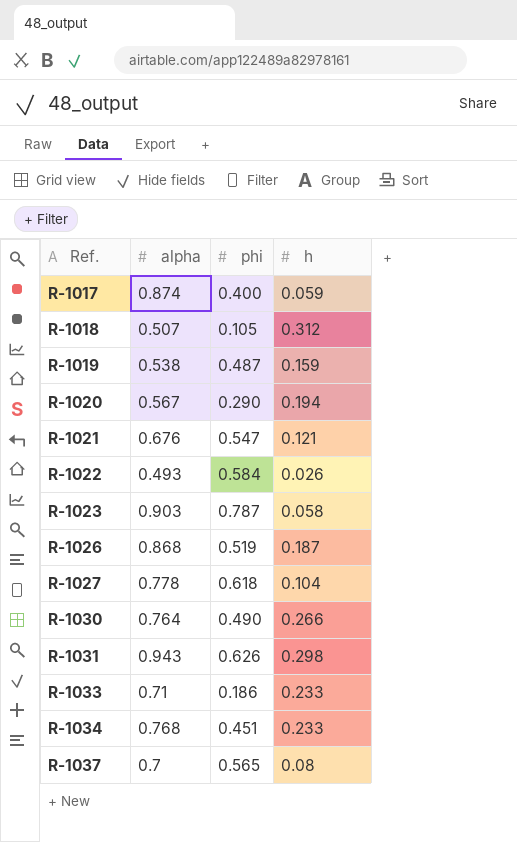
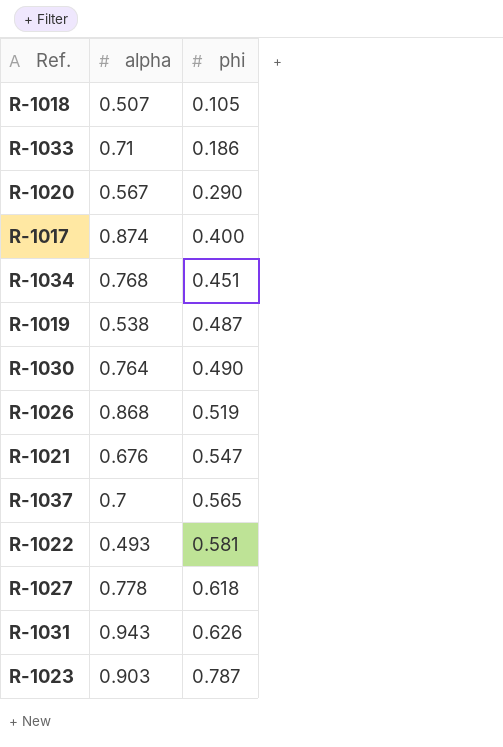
row order: Ref. ascending -> phi ascending
column h | position: 4 -> none
R-1022 | phi: 0.584 -> 0.581

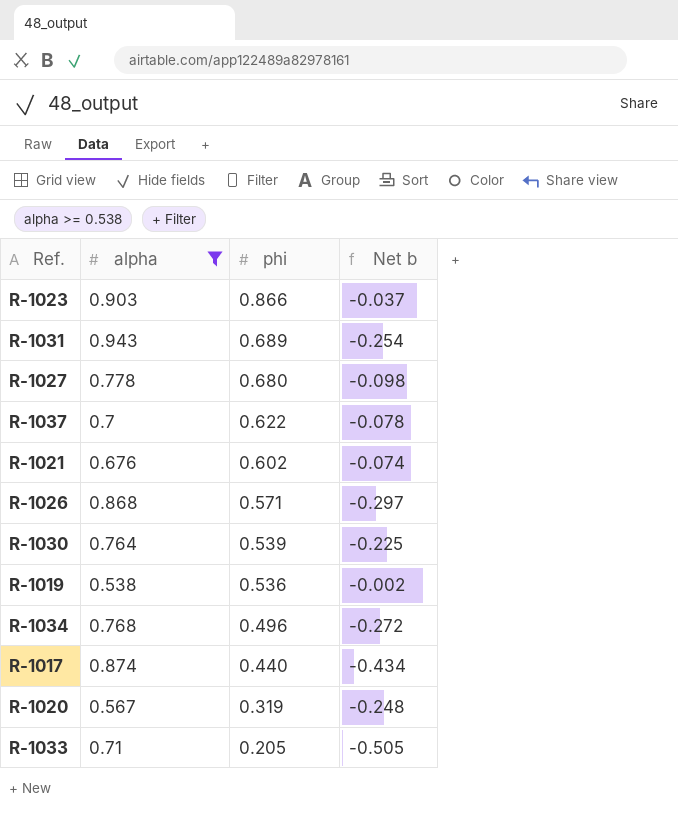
filter: none -> alpha >= 0.538
row order: phi ascending -> phi descending
column Net b | formula: none -> [phi] - [alpha]
R-1023 | phi: 0.787 -> 0.866
R-1031 | phi: 0.626 -> 0.689
R-1027 | phi: 0.618 -> 0.680
R-1037 | phi: 0.565 -> 0.622
R-1021 | phi: 0.547 -> 0.602
R-1026 | phi: 0.519 -> 0.571
R-1030 | phi: 0.490 -> 0.539
R-1019 | phi: 0.487 -> 0.536
R-1034 | phi: 0.451 -> 0.496
R-1017 | phi: 0.400 -> 0.440
R-1020 | phi: 0.290 -> 0.319
R-1033 | phi: 0.186 -> 0.205

